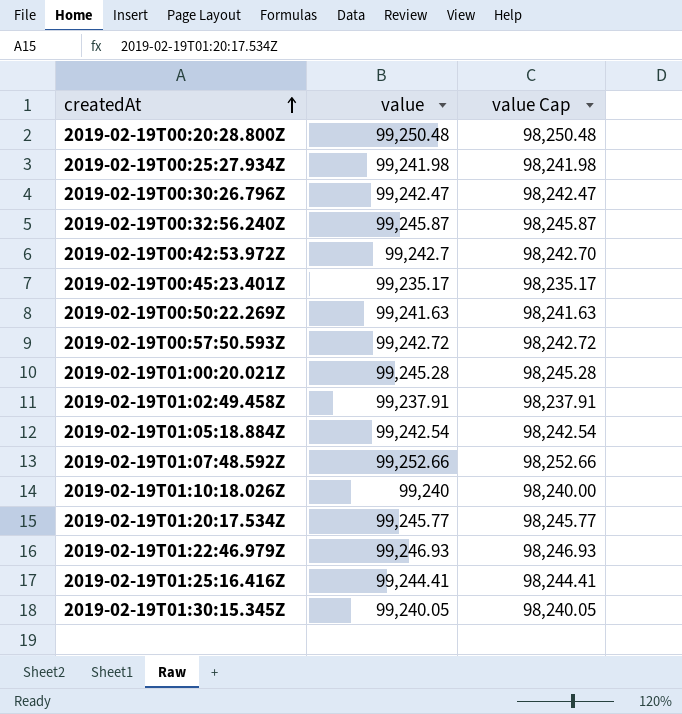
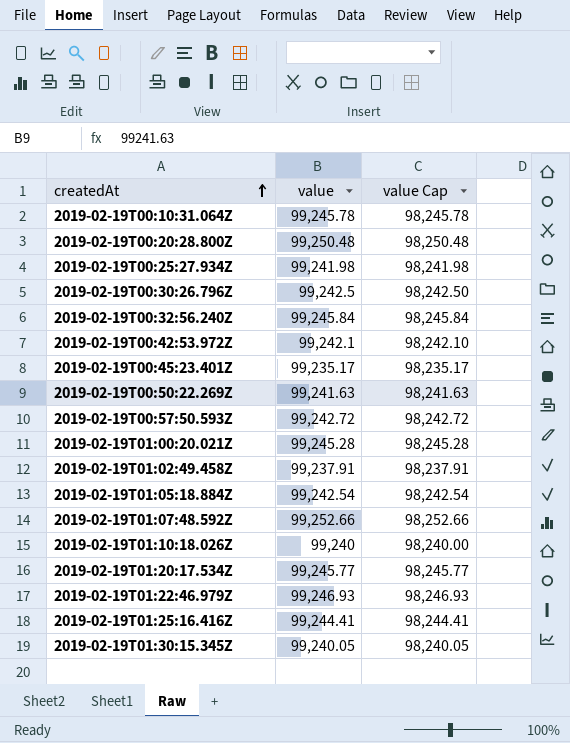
row 2019-02-19T00:10:31.064Z: none -> 99,245.78 | 98,245.78
2019-02-19T00:30:26.796Z | value: 99,242.47 -> 99,242.5
2019-02-19T00:30:26.796Z | value Cap: 98,242.47 -> 98,242.50
2019-02-19T00:32:56.240Z | value: 99,245.87 -> 99,245.84
2019-02-19T00:32:56.240Z | value Cap: 98,245.87 -> 98,245.84
2019-02-19T00:42:53.972Z | value: 99,242.7 -> 99,242.1
2019-02-19T00:42:53.972Z | value Cap: 98,242.70 -> 98,242.10

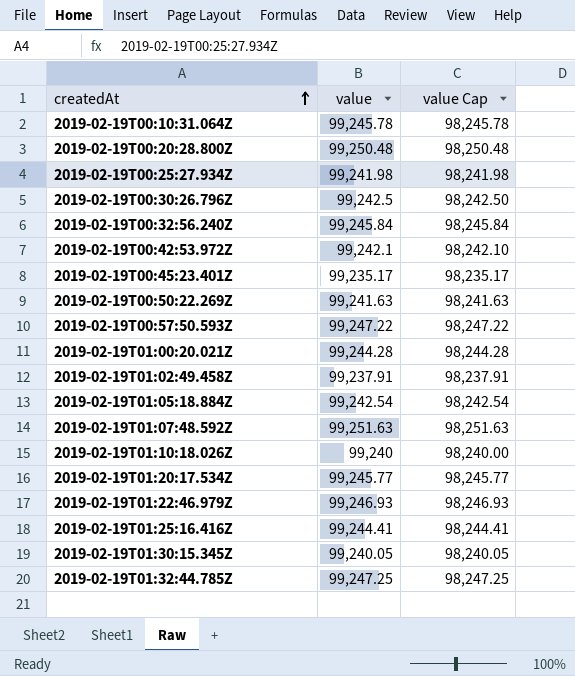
2019-02-19T00:57:50.593Z | value: 99,242.72 -> 99,247.22
2019-02-19T00:57:50.593Z | value Cap: 98,242.72 -> 98,247.22
2019-02-19T01:00:20.021Z | value: 99,245.28 -> 99,244.28
2019-02-19T01:00:20.021Z | value Cap: 98,245.28 -> 98,244.28
2019-02-19T01:07:48.592Z | value: 99,252.66 -> 99,251.63
2019-02-19T01:07:48.592Z | value Cap: 98,252.66 -> 98,251.63
row 2019-02-19T01:32:44.785Z: none -> 99,247.25 | 98,247.25

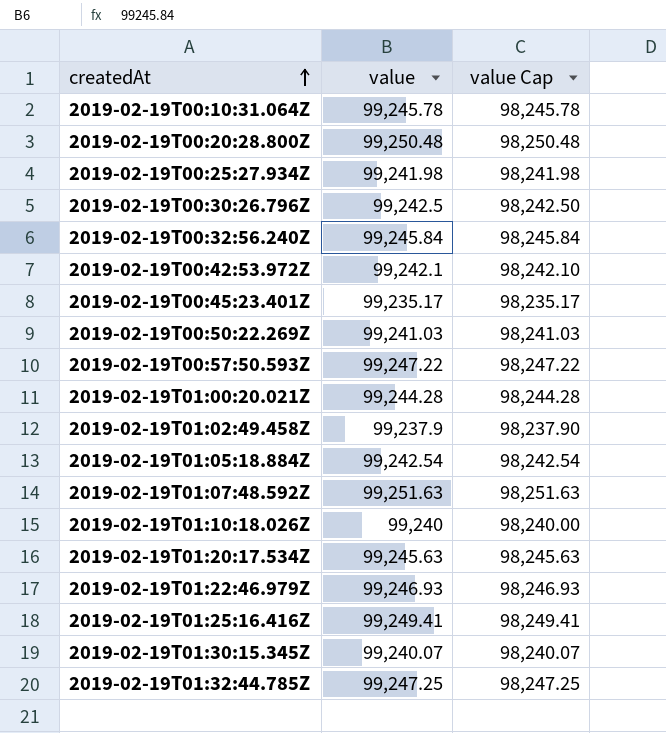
2019-02-19T00:50:22.269Z | value: 99,241.63 -> 99,241.03
2019-02-19T00:50:22.269Z | value Cap: 98,241.63 -> 98,241.03
2019-02-19T01:02:49.458Z | value: 99,237.91 -> 99,237.9
2019-02-19T01:02:49.458Z | value Cap: 98,237.91 -> 98,237.90
2019-02-19T01:20:17.534Z | value: 99,245.77 -> 99,245.63
2019-02-19T01:20:17.534Z | value Cap: 98,245.77 -> 98,245.63
2019-02-19T01:25:16.416Z | value: 99,244.41 -> 99,249.41
2019-02-19T01:25:16.416Z | value Cap: 98,244.41 -> 98,249.41
2019-02-19T01:30:15.345Z | value: 99,240.05 -> 99,240.07
2019-02-19T01:30:15.345Z | value Cap: 98,240.05 -> 98,240.07

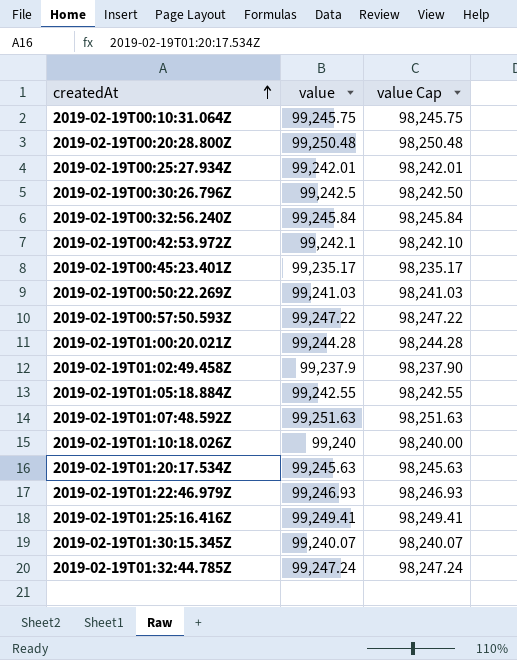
2019-02-19T00:10:31.064Z | value: 99,245.78 -> 99,245.75
2019-02-19T00:10:31.064Z | value Cap: 98,245.78 -> 98,245.75
2019-02-19T00:25:27.934Z | value: 99,241.98 -> 99,242.01
2019-02-19T00:25:27.934Z | value Cap: 98,241.98 -> 98,242.01
2019-02-19T01:05:18.884Z | value: 99,242.54 -> 99,242.55
2019-02-19T01:05:18.884Z | value Cap: 98,242.54 -> 98,242.55
2019-02-19T01:32:44.785Z | value: 99,247.25 -> 99,247.24
2019-02-19T01:32:44.785Z | value Cap: 98,247.25 -> 98,247.24

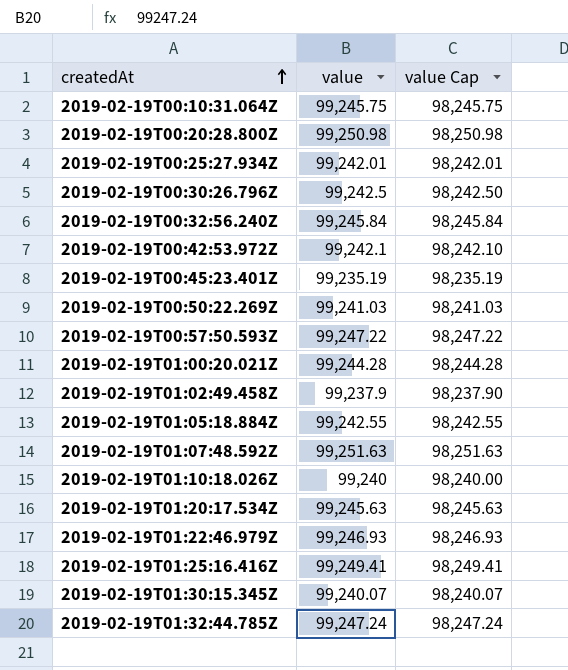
2019-02-19T00:20:28.800Z | value: 99,250.48 -> 99,250.98
2019-02-19T00:20:28.800Z | value Cap: 98,250.48 -> 98,250.98
2019-02-19T00:45:23.401Z | value: 99,235.17 -> 99,235.19
2019-02-19T00:45:23.401Z | value Cap: 98,235.17 -> 98,235.19

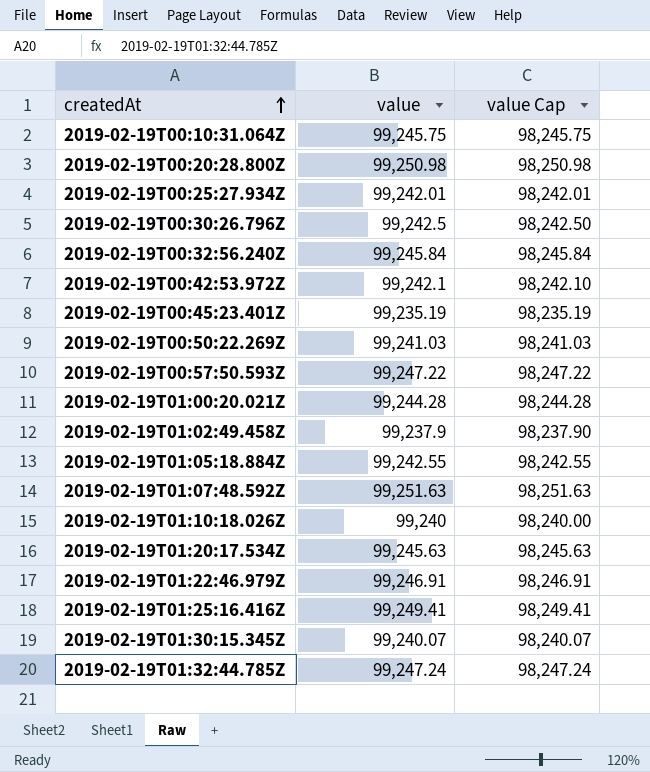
2019-02-19T01:22:46.979Z | value: 99,246.93 -> 99,246.91
2019-02-19T01:22:46.979Z | value Cap: 98,246.93 -> 98,246.91

